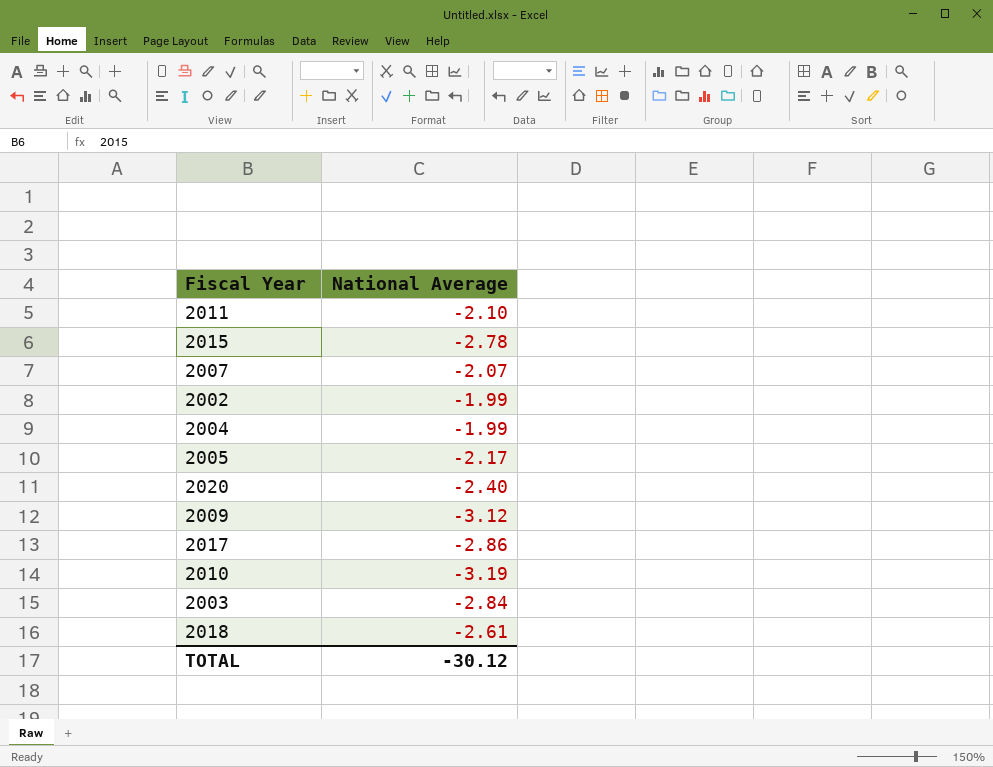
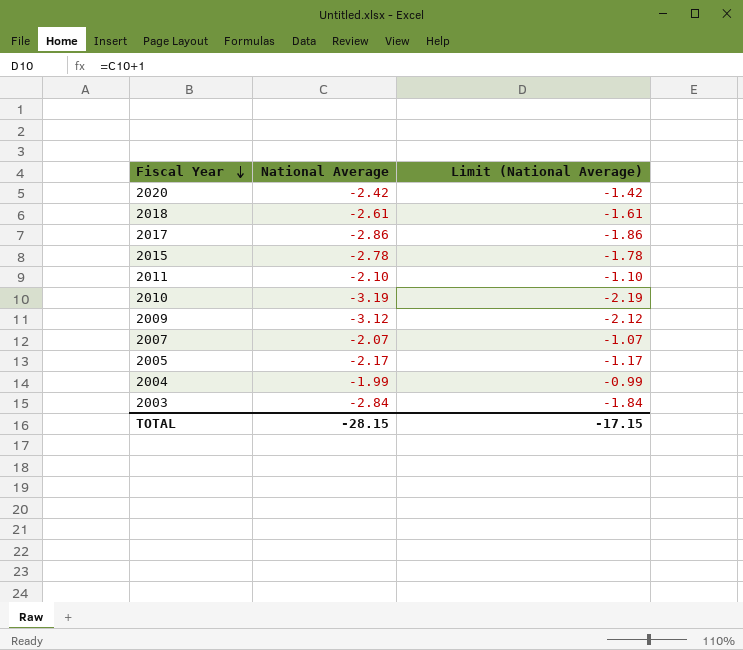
row order: none -> Fiscal Year descending
column Limit (National Average) | formula: none -> [National Average] + 1
row 2002: -1.99 -> none
2020 | National Average: -2.40 -> -2.42
TOTAL | National Average: -30.12 -> -28.15

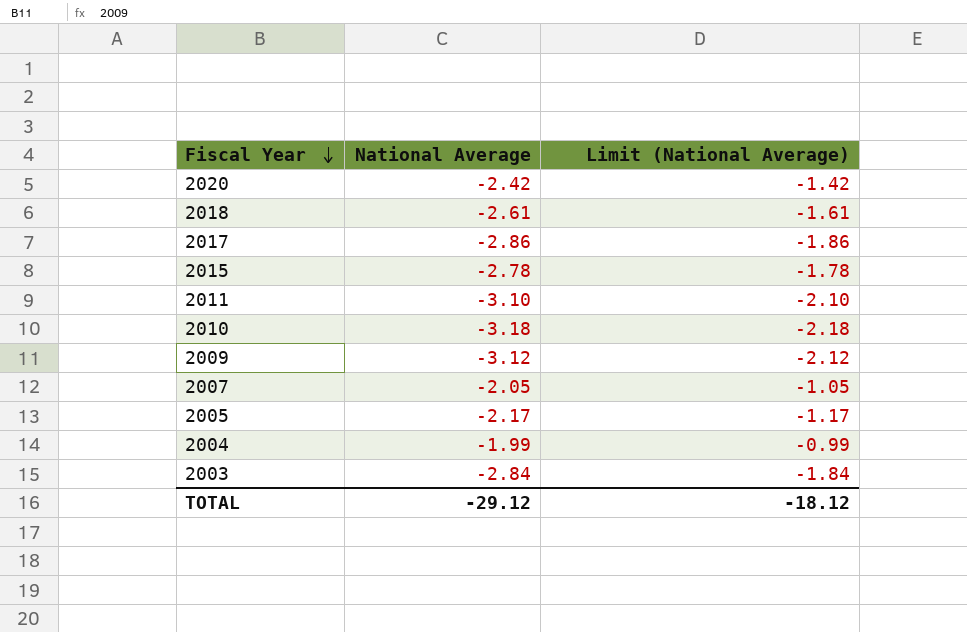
2011 | National Average: -2.10 -> -3.10
2011 | Limit (National Average): -1.10 -> -2.10
2010 | National Average: -3.19 -> -3.18
2010 | Limit (National Average): -2.19 -> -2.18
2007 | National Average: -2.07 -> -2.05
2007 | Limit (National Average): -1.07 -> -1.05
TOTAL | National Average: -28.15 -> -29.12
TOTAL | Limit (National Average): -17.15 -> -18.12

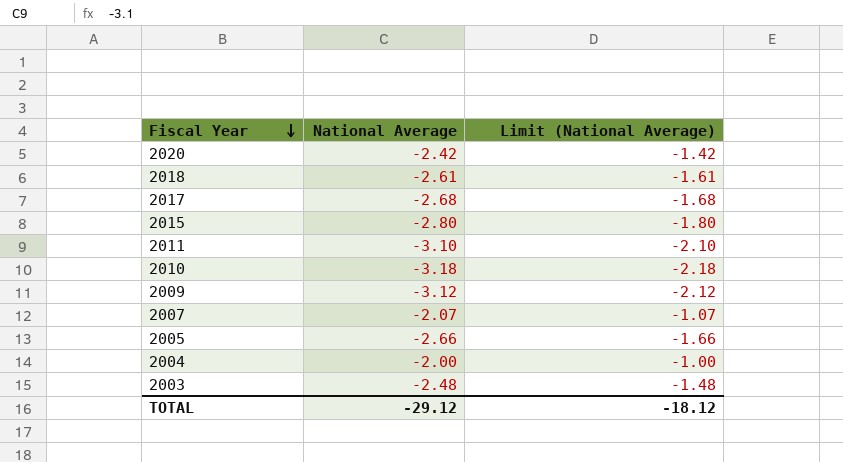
2017 | National Average: -2.86 -> -2.68
2017 | Limit (National Average): -1.86 -> -1.68
2015 | National Average: -2.78 -> -2.80
2015 | Limit (National Average): -1.78 -> -1.80
2007 | National Average: -2.05 -> -2.07
2007 | Limit (National Average): -1.05 -> -1.07
2005 | National Average: -2.17 -> -2.66
2005 | Limit (National Average): -1.17 -> -1.66
2004 | National Average: -1.99 -> -2.00
2004 | Limit (National Average): -0.99 -> -1.00
2003 | National Average: -2.84 -> -2.48
2003 | Limit (National Average): -1.84 -> -1.48

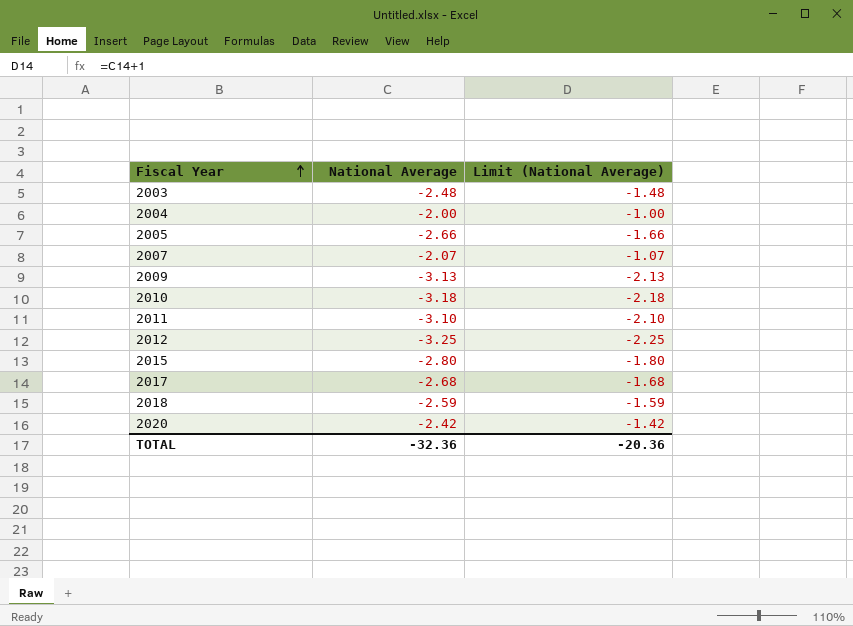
row order: Fiscal Year descending -> Fiscal Year ascending
2009 | National Average: -3.12 -> -3.13
2009 | Limit (National Average): -2.12 -> -2.13
row 2012: none -> -3.25 | -2.25
2018 | National Average: -2.61 -> -2.59
2018 | Limit (National Average): -1.61 -> -1.59
TOTAL | National Average: -29.12 -> -32.36
TOTAL | Limit (National Average): -18.12 -> -20.36

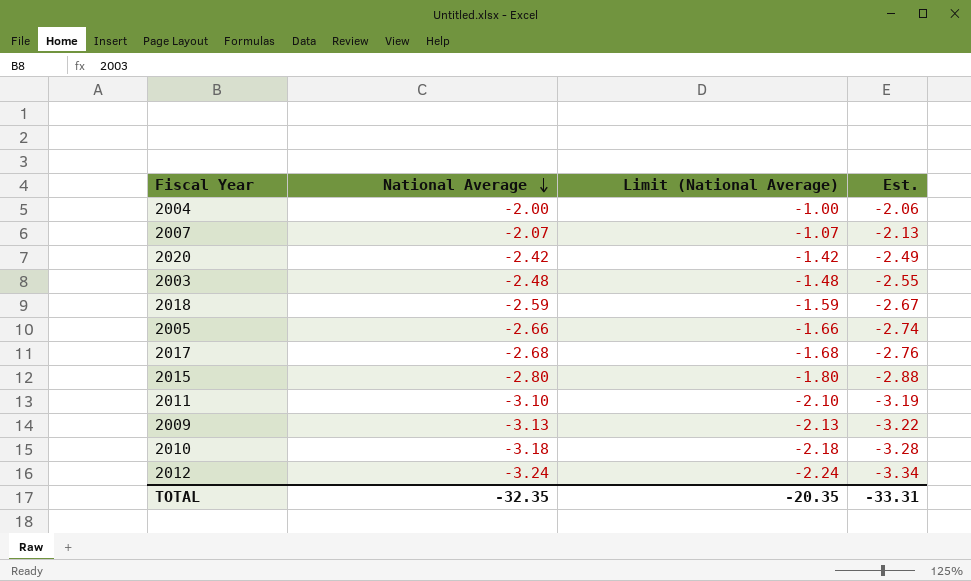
row order: Fiscal Year ascending -> National Average descending
column Est. | formula: none -> [National Average] * 1.03
2012 | National Average: -3.25 -> -3.24
2012 | Limit (National Average): -2.25 -> -2.24
TOTAL | National Average: -32.36 -> -32.35
TOTAL | Limit (National Average): -20.36 -> -20.35

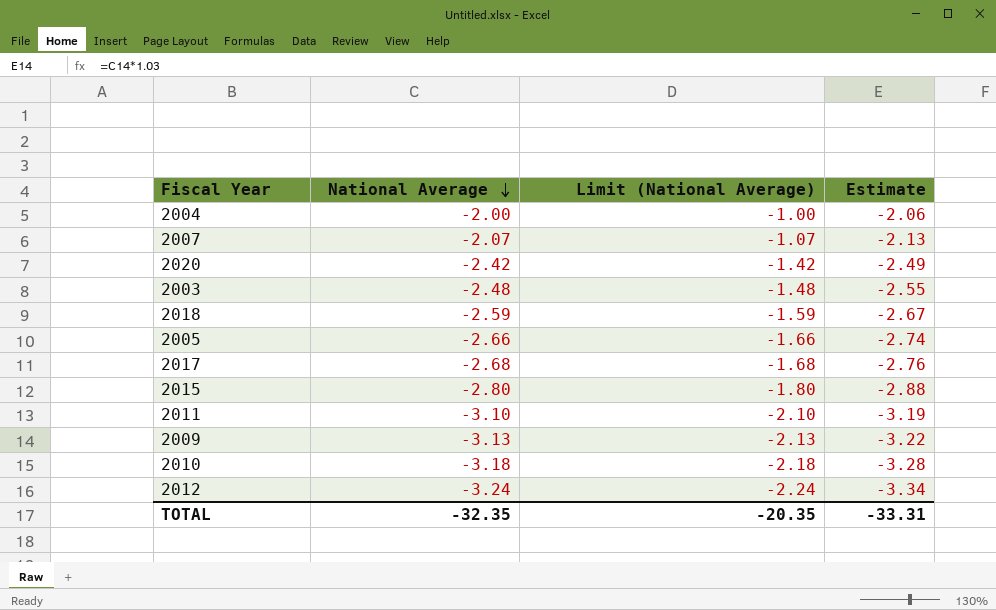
column name: Est. -> Estimate

